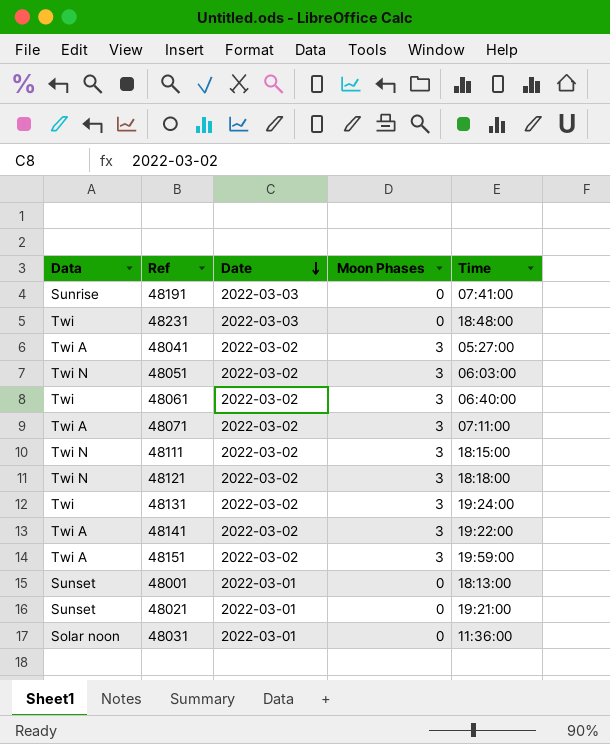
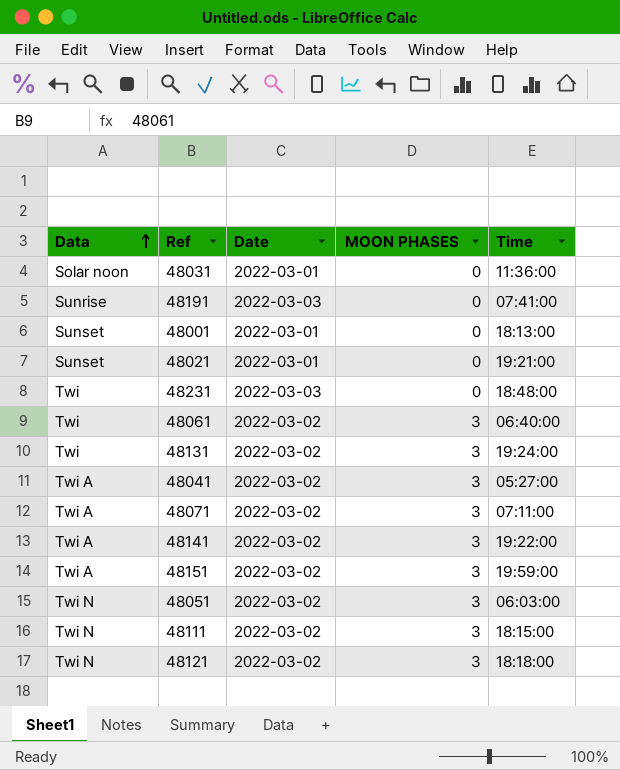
row order: Date descending -> Data ascending
column name: Moon Phases -> MOON PHASES

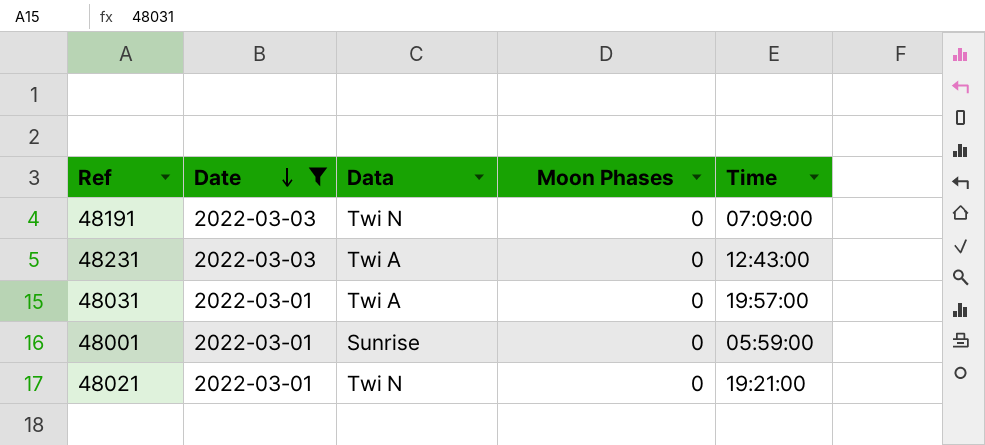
filter: none -> Date != 2022-03-02
row order: Data ascending -> Date descending
column Data | position: 1 -> 3
column name: MOON PHASES -> Moon Phases
48191 | Data: Sunrise -> Twi N
48191 | Time: 07:41:00 -> 07:09:00
48231 | Data: Twi -> Twi A
48231 | Time: 18:48:00 -> 12:43:00
48031 | Data: Solar noon -> Twi A
48031 | Time: 11:36:00 -> 19:57:00
48001 | Data: Sunset -> Sunrise
48001 | Time: 18:13:00 -> 05:59:00
48021 | Data: Sunset -> Twi N

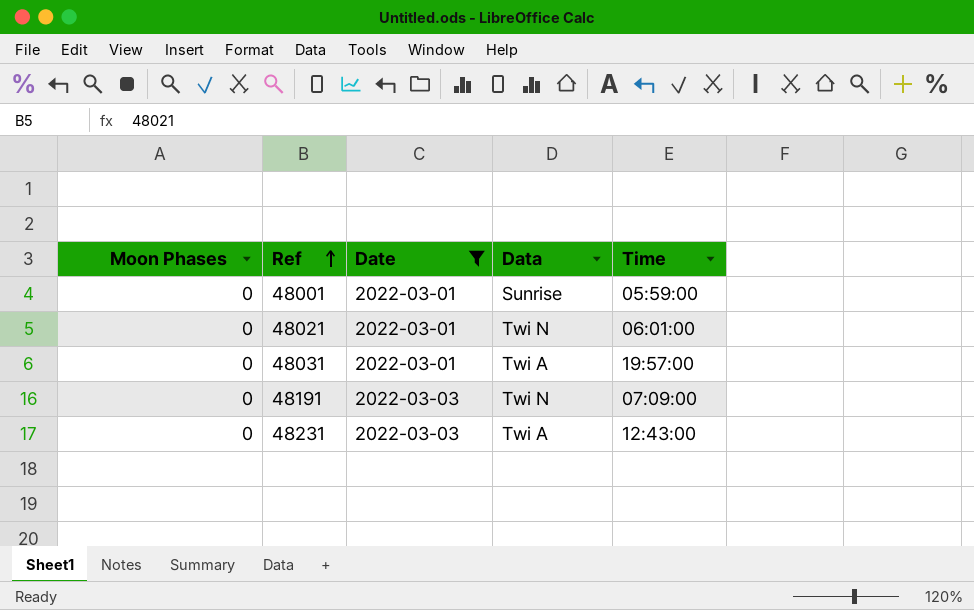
row order: Date descending -> Ref ascending
column Moon Phases | position: 4 -> 1
48021 | Time: 19:21:00 -> 06:01:00

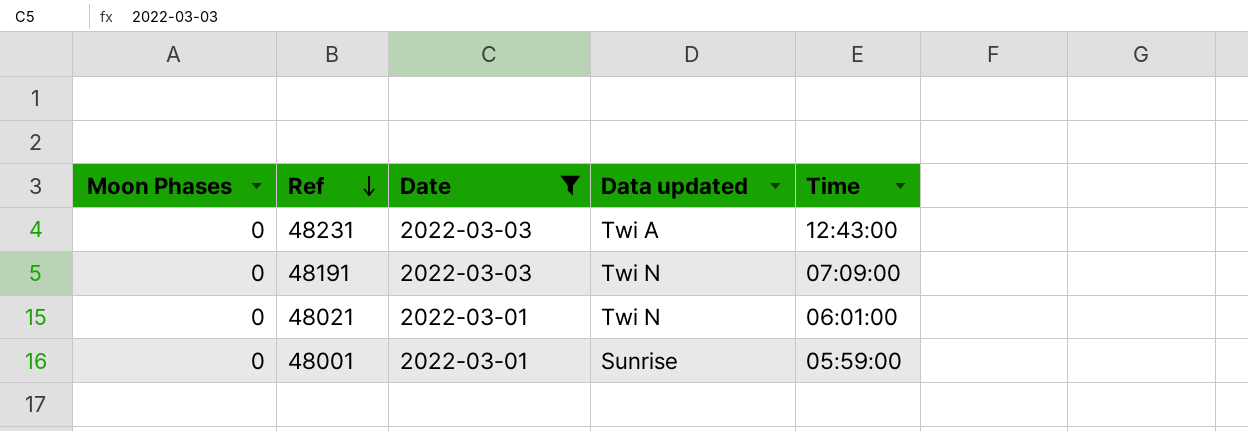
row order: Ref ascending -> Ref descending
column name: Data -> Data updated
row 48031: 0 | 2022-03-01 | Twi A | 19:57:00 -> none

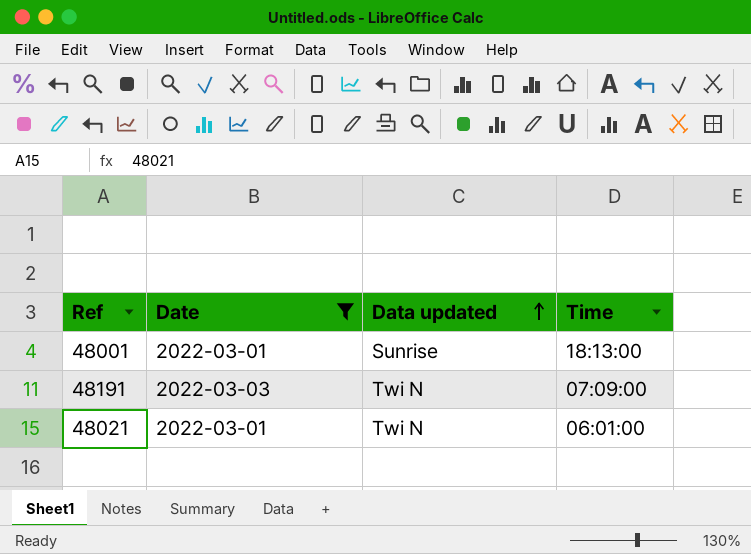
row order: Ref descending -> Data updated ascending
column Moon Phases | position: 1 -> none
row 48231: 0 | 2022-03-03 | Twi A | 12:43:00 -> none
48001 | Time: 05:59:00 -> 18:13:00

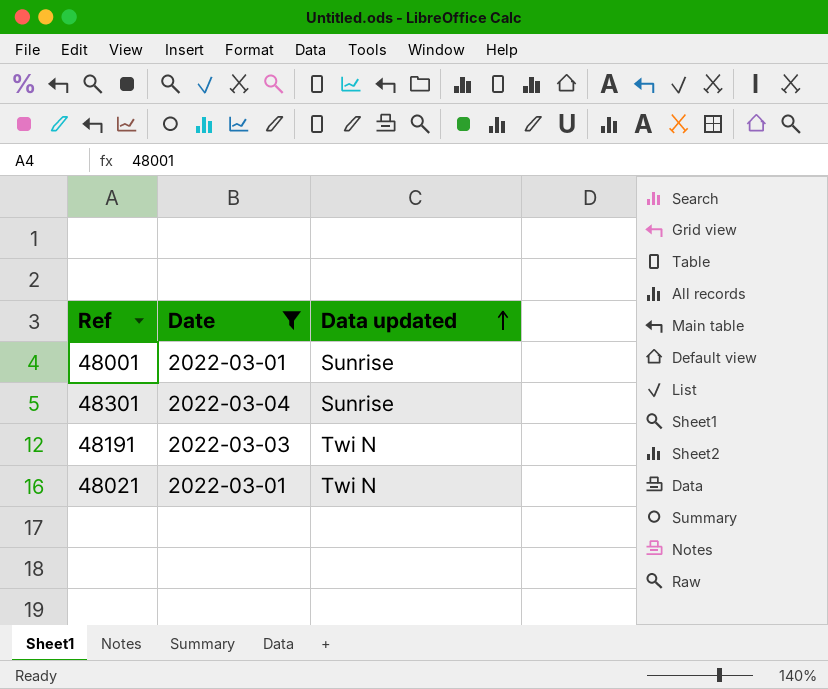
column Time | position: 4 -> none
row 48301: none -> 2022-03-04 | Sunrise

